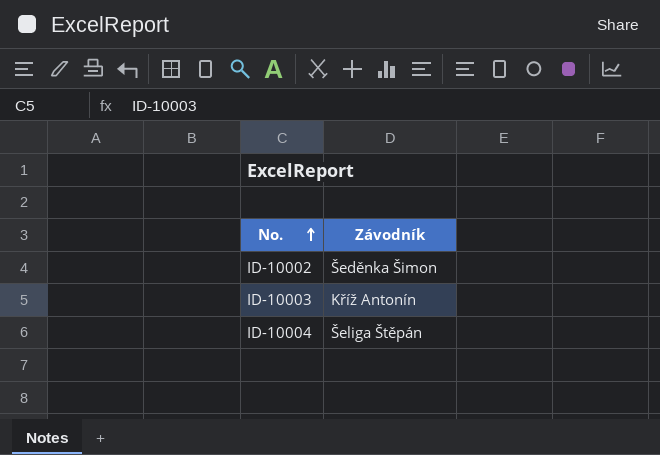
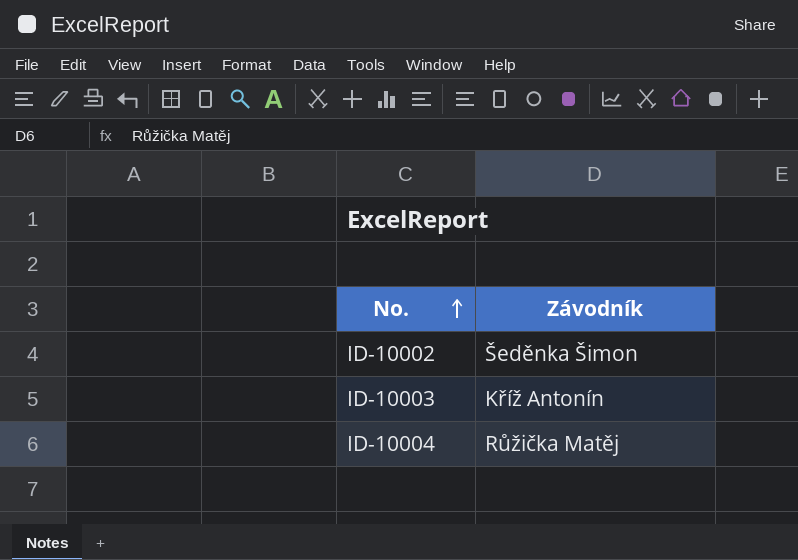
ID-10004 | Závodník: Šeliga Štěpán -> Růžička Matěj

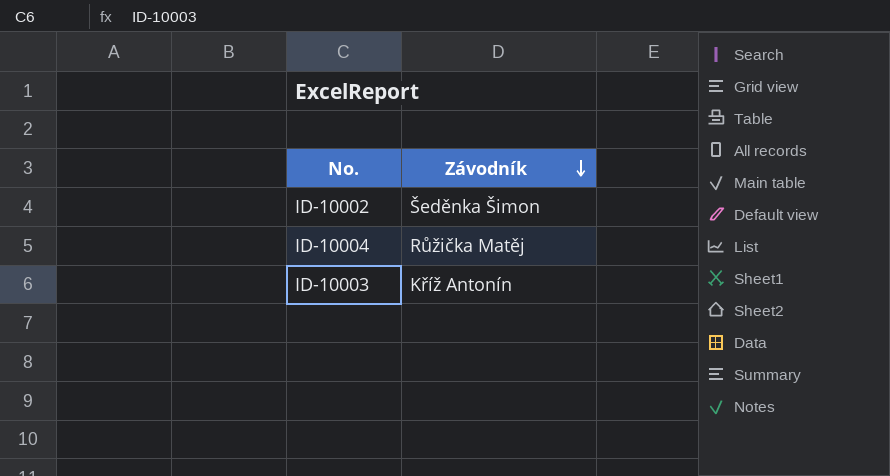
row order: No. ascending -> Závodník descending

